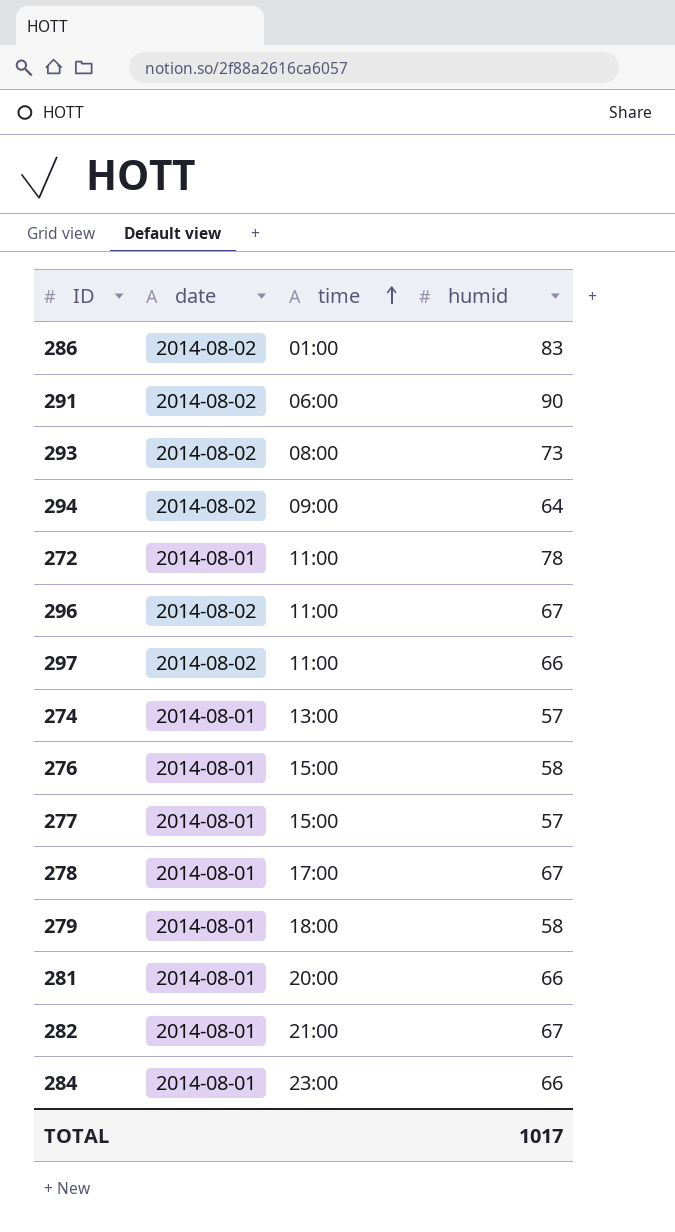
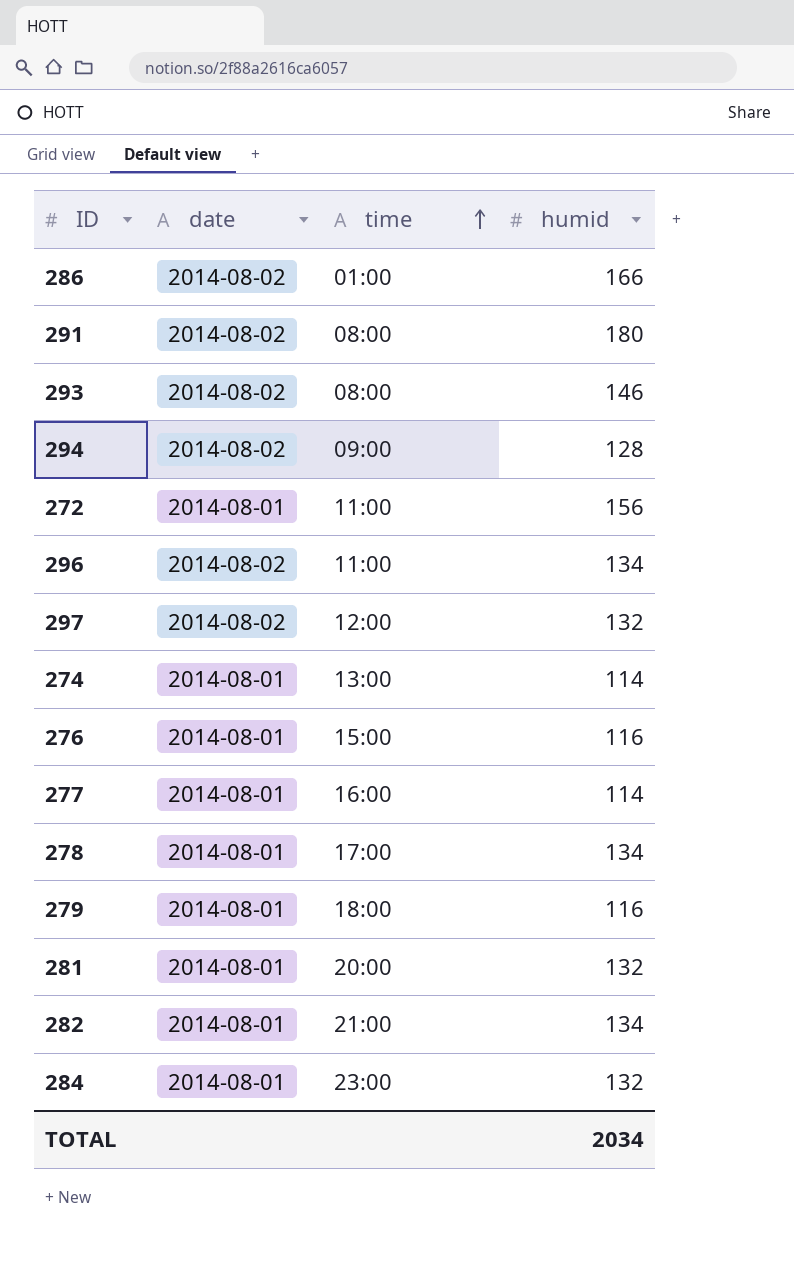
286 | humid: 83 -> 166
291 | time: 06:00 -> 08:00
291 | humid: 90 -> 180
293 | humid: 73 -> 146
294 | humid: 64 -> 128
272 | humid: 78 -> 156
296 | humid: 67 -> 134
297 | time: 11:00 -> 12:00
297 | humid: 66 -> 132
274 | humid: 57 -> 114
276 | humid: 58 -> 116
277 | time: 15:00 -> 16:00
277 | humid: 57 -> 114
278 | humid: 67 -> 134
279 | humid: 58 -> 116
281 | humid: 66 -> 132
282 | humid: 67 -> 134
284 | humid: 66 -> 132
TOTAL | humid: 1017 -> 2034

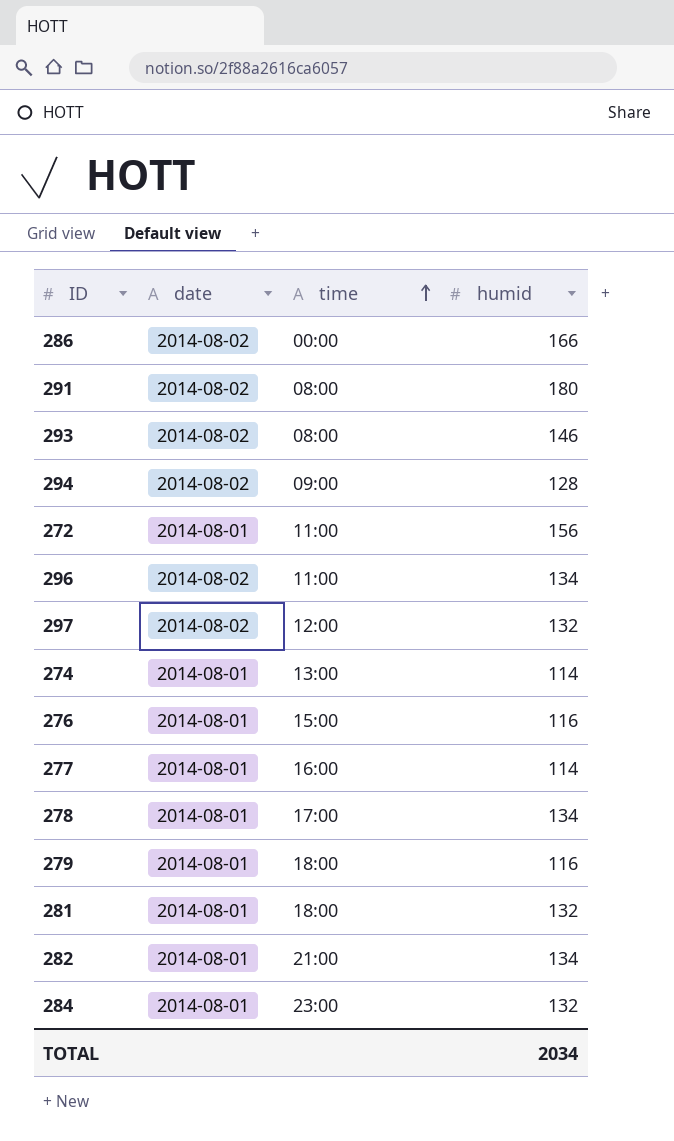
286 | time: 01:00 -> 00:00
281 | time: 20:00 -> 18:00

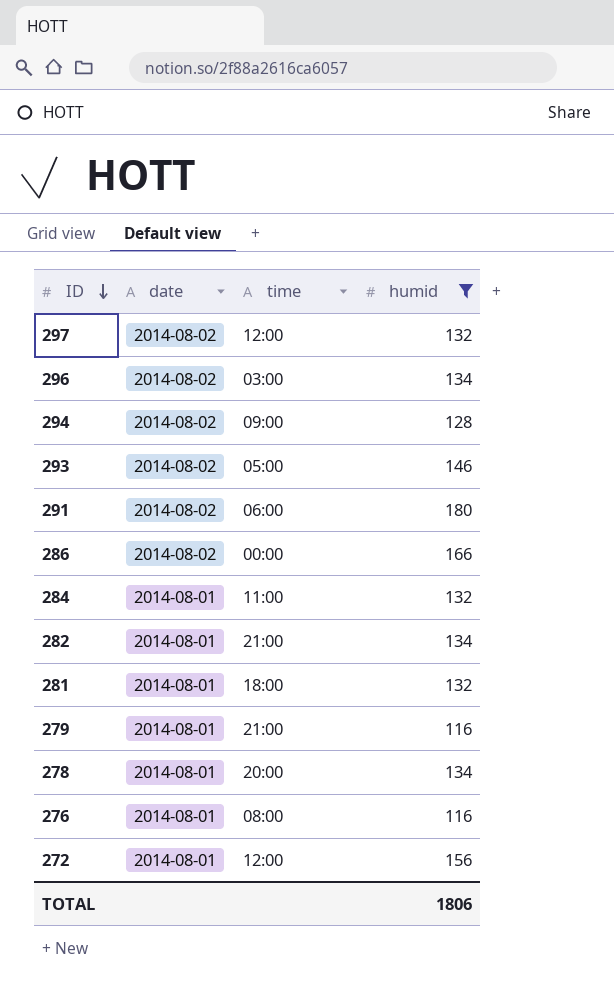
filter: none -> humid != 114
row order: time ascending -> ID descending
296 | time: 11:00 -> 03:00
293 | time: 08:00 -> 05:00
291 | time: 08:00 -> 06:00
284 | time: 23:00 -> 11:00
279 | time: 18:00 -> 21:00
278 | time: 17:00 -> 20:00
276 | time: 15:00 -> 08:00
272 | time: 11:00 -> 12:00
TOTAL | humid: 2034 -> 1806

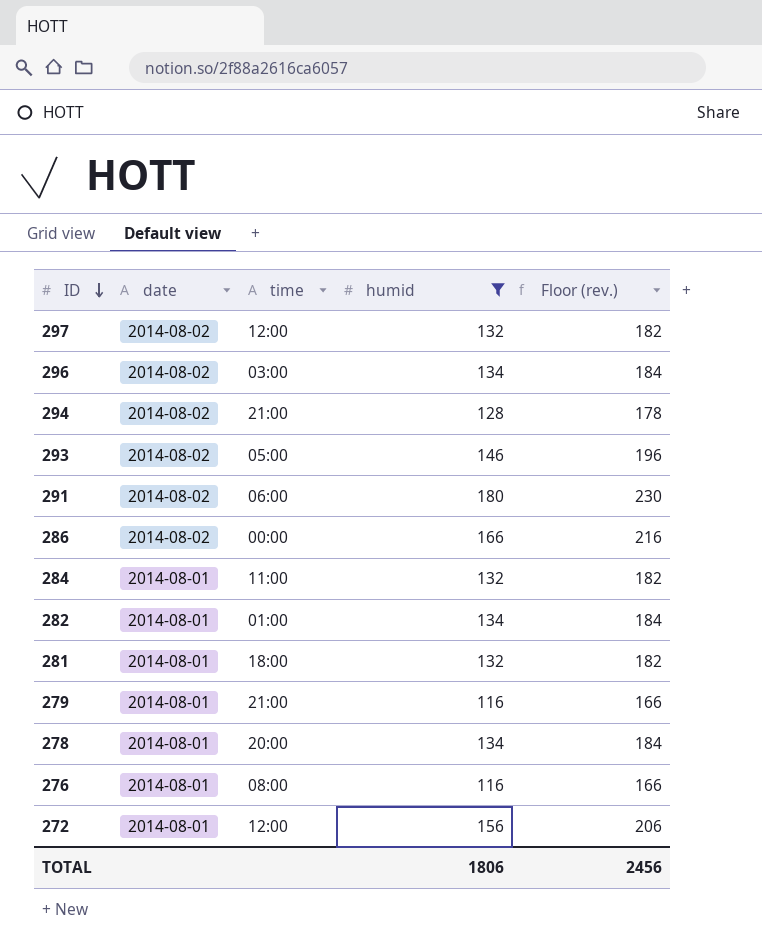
column Floor (rev.) | formula: none -> [humid] + 50
294 | time: 09:00 -> 21:00
282 | time: 21:00 -> 01:00

